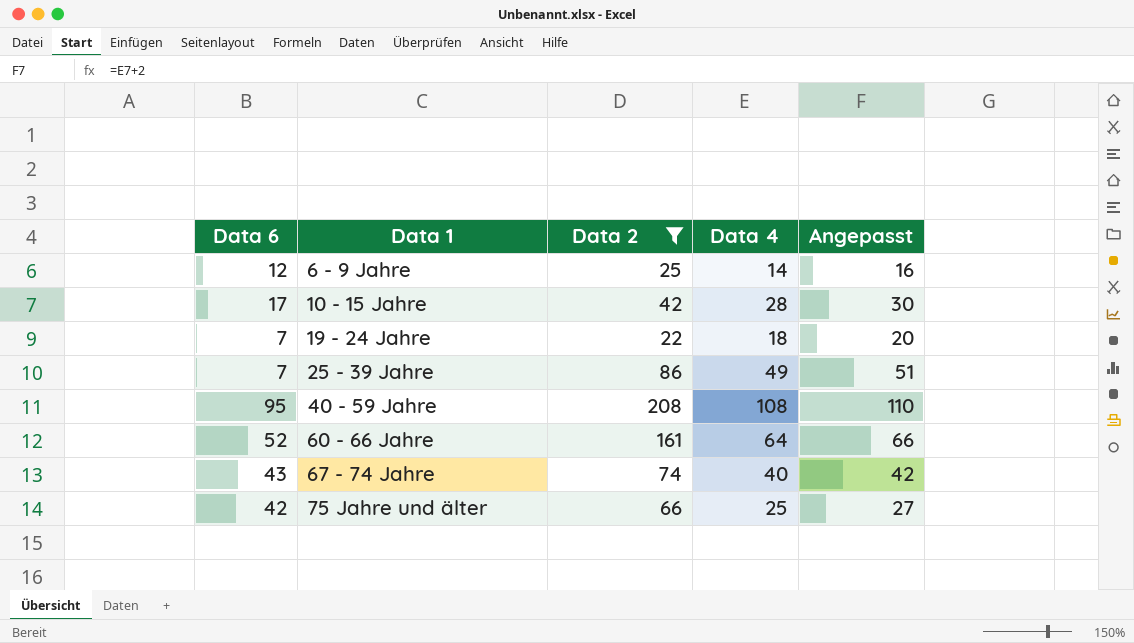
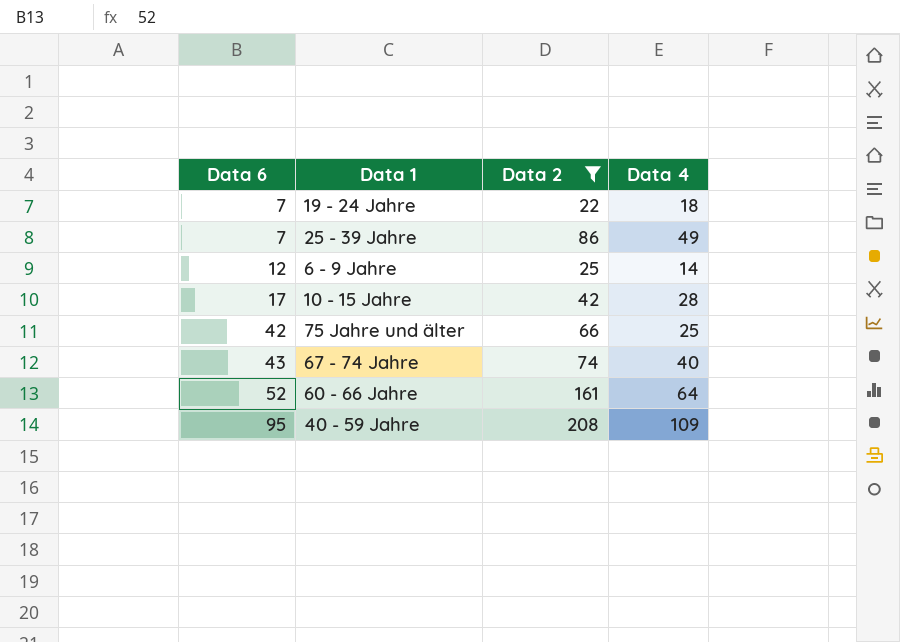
row order: Data 1 ascending -> Data 6 ascending
column Angepasst | formula: [Data 4] + 2 -> none
40 - 59 Jahre | Data 4: 108 -> 109

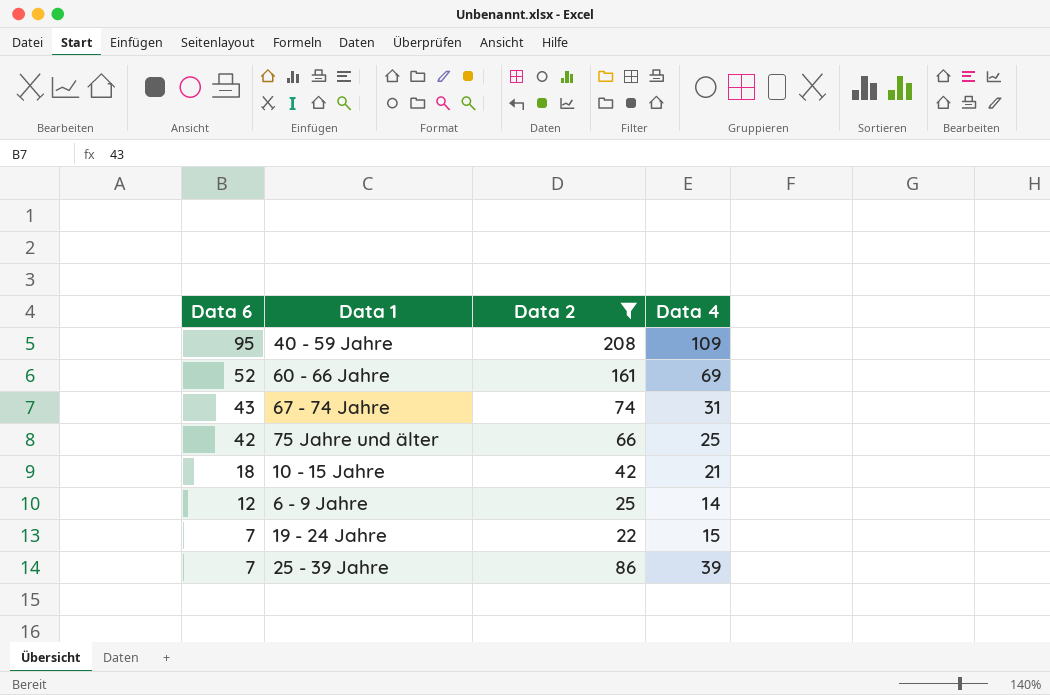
row order: Data 6 ascending -> Data 6 descending
60 - 66 Jahre | Data 4: 64 -> 69
67 - 74 Jahre | Data 4: 40 -> 31
10 - 15 Jahre | Data 6: 17 -> 18
10 - 15 Jahre | Data 4: 28 -> 21
19 - 24 Jahre | Data 4: 18 -> 15
25 - 39 Jahre | Data 4: 49 -> 39

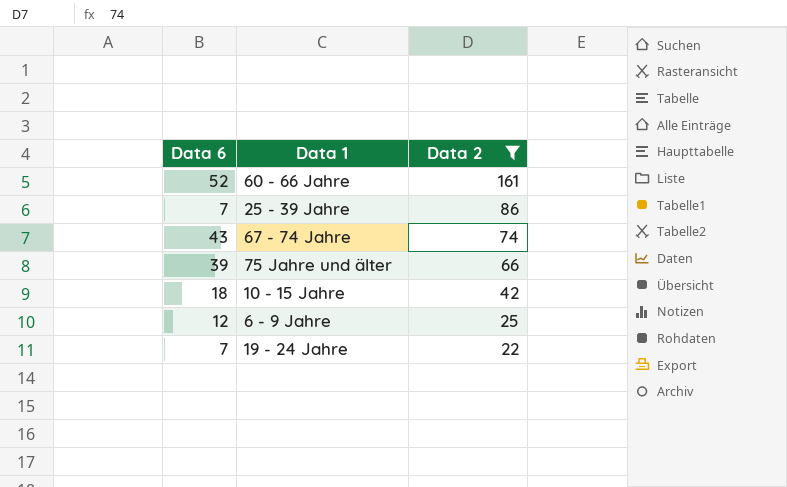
row order: Data 6 descending -> Data 2 descending
column Data 4 | position: 4 -> none
row 40 - 59 Jahre: 95 | 208 | 109 -> none
75 Jahre und älter | Data 6: 42 -> 39

